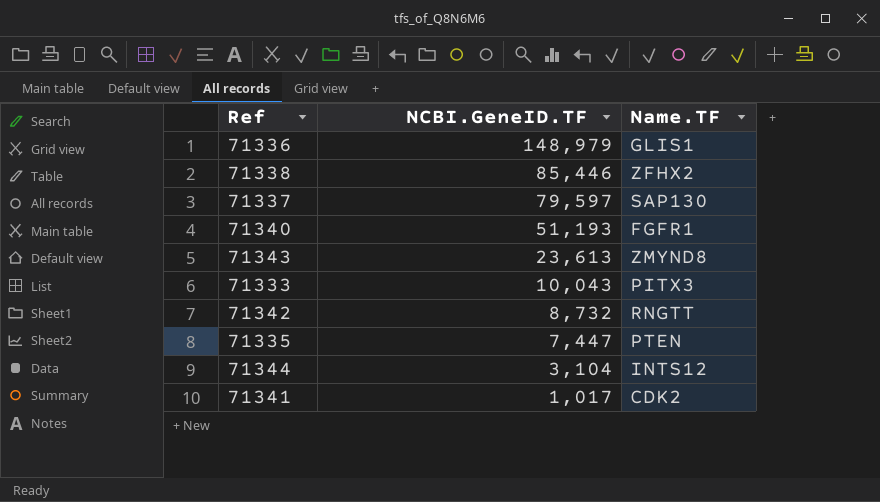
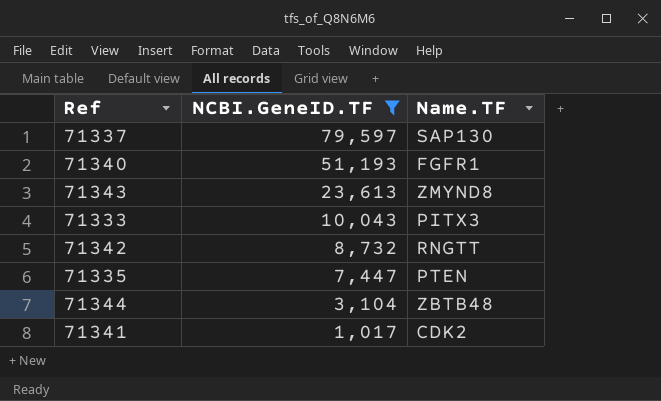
filter: none -> NCBI.GeneID.TF <= 79,597
71344 | Name.TF: INTS12 -> ZBTB48

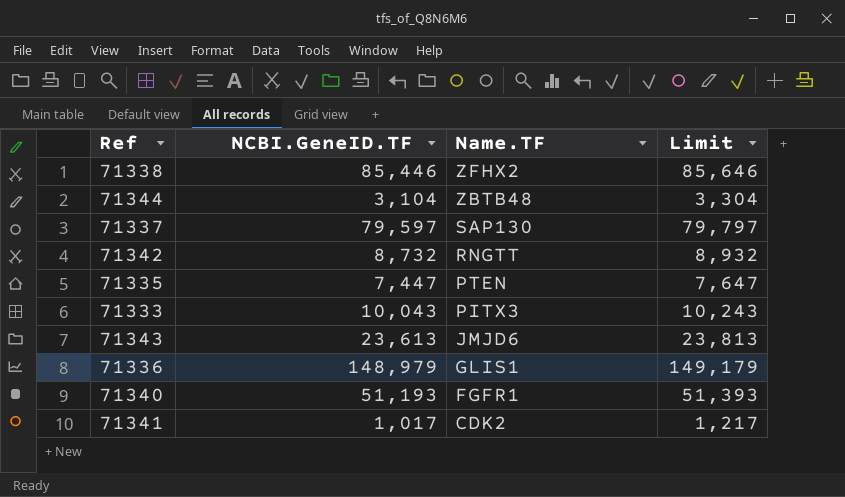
filter: NCBI.GeneID.TF <= 79,597 -> none
row order: NCBI.GeneID.TF descending -> Name.TF descending
column Limit | formula: none -> [NCBI.GeneID.TF] + 200
71343 | Name.TF: ZMYND8 -> JMJD6

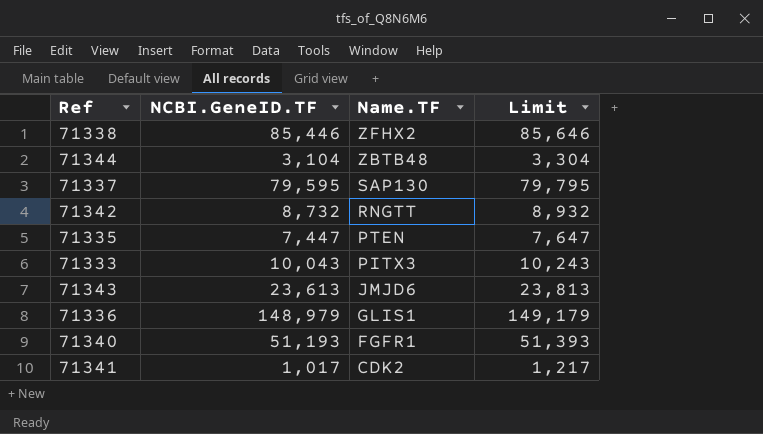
71337 | NCBI.GeneID.TF: 79,597 -> 79,595
71337 | Limit: 79,797 -> 79,795

